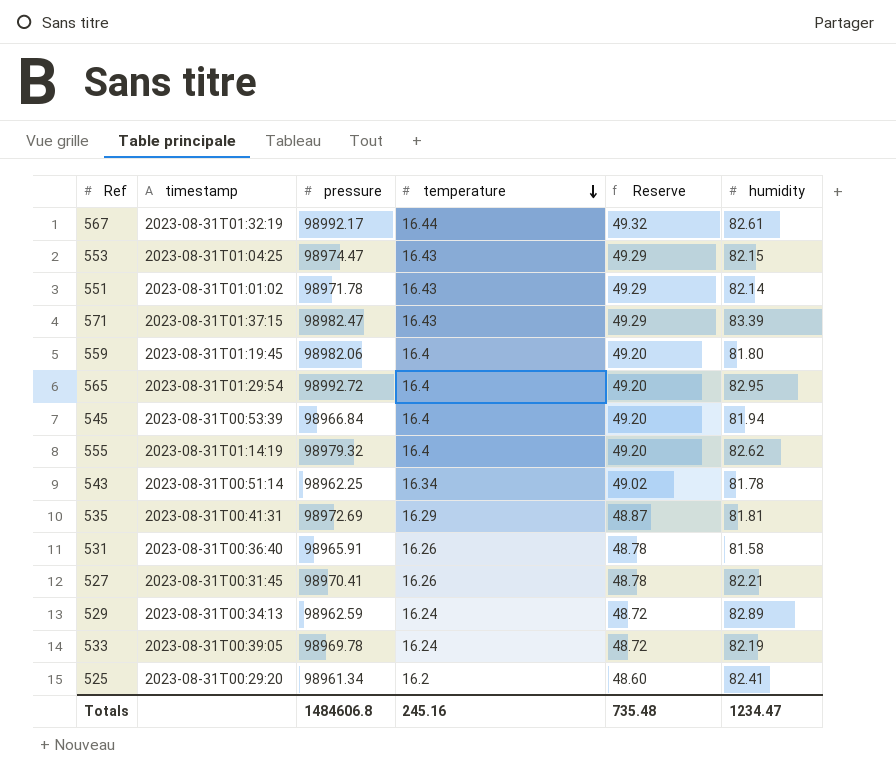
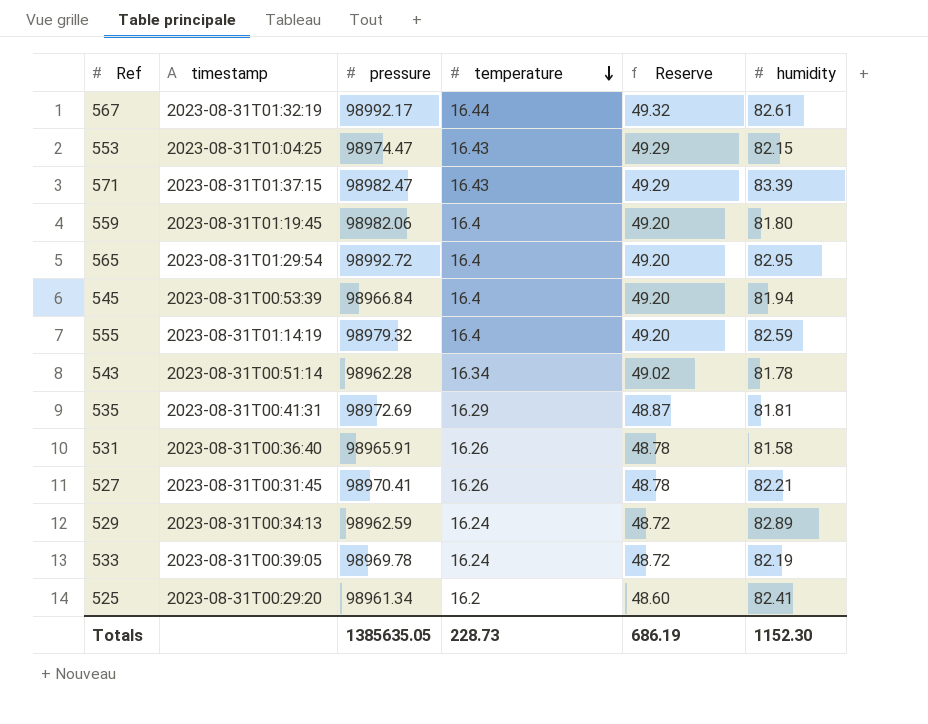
row 551: 2023-08-31T01:01:02 | 98971.78 | 16.43 | 49.29 | 82.14 -> none
555 | humidity: 82.62 -> 82.59
543 | pressure: 98962.25 -> 98962.28
Totals | pressure: 1484606.8 -> 1385635.05
Totals | temperature: 245.16 -> 228.73
Totals | Reserve: 735.48 -> 686.19
Totals | humidity: 1234.47 -> 1152.30

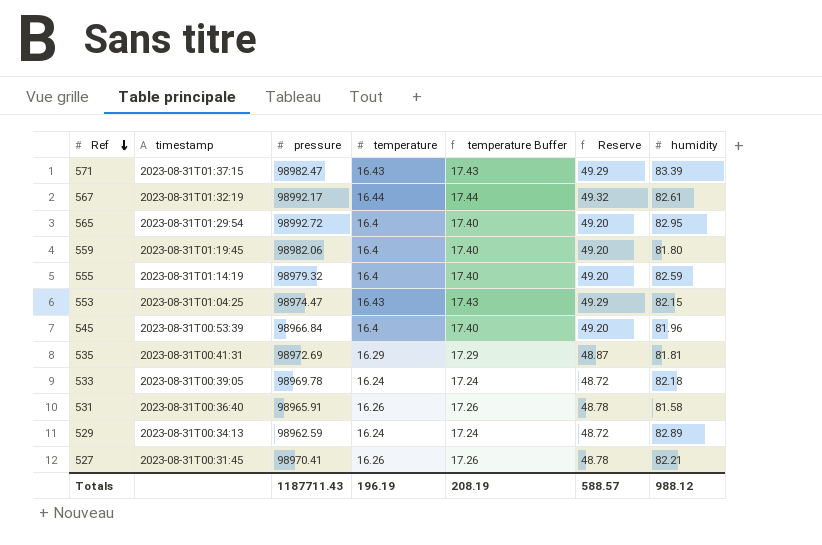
row order: temperature descending -> Ref descending
column temperature Buffer | formula: none -> [temperature] + 1
row 543: 2023-08-31T00:51:14 | 98962.28 | 16.34 | 49.02 | 81.78 -> none
row 525: 2023-08-31T00:29:20 | 98961.34 | 16.2 | 48.60 | 82.41 -> none
545 | humidity: 81.94 -> 81.96
533 | humidity: 82.19 -> 82.18
Totals | pressure: 1385635.05 -> 1187711.43
Totals | temperature: 228.73 -> 196.19
Totals | Reserve: 686.19 -> 588.57
Totals | humidity: 1152.30 -> 988.12

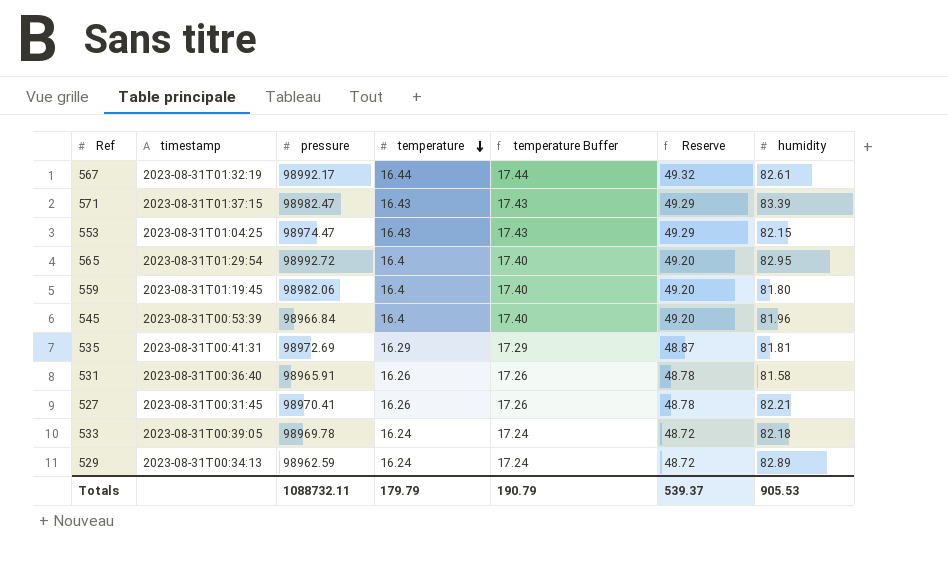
row order: Ref descending -> temperature descending
row 555: 2023-08-31T01:14:19 | 98979.32 | 16.4 | 17.40 | 49.20 | 82.59 -> none
Totals | pressure: 1187711.43 -> 1088732.11
Totals | temperature: 196.19 -> 179.79
Totals | temperature Buffer: 208.19 -> 190.79
Totals | Reserve: 588.57 -> 539.37
Totals | humidity: 988.12 -> 905.53

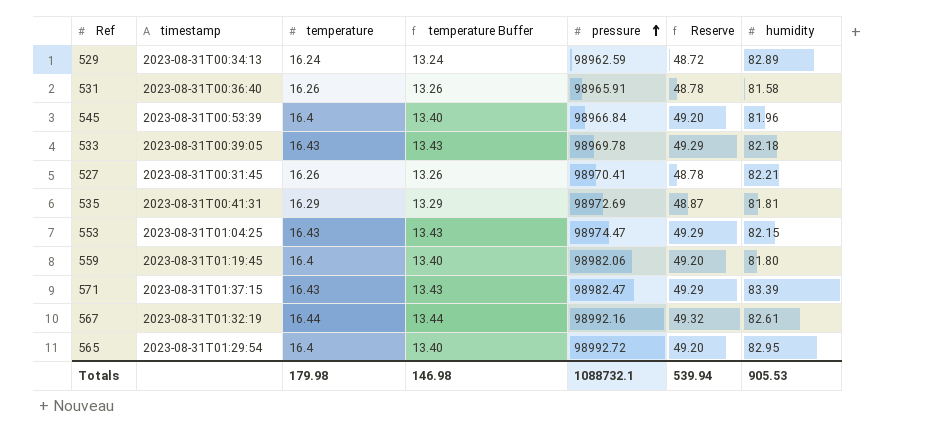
row order: temperature descending -> pressure ascending
column temperature Buffer | formula: [temperature] + 1 -> [temperature] - 3
column pressure | position: 3 -> 5
533 | temperature: 16.24 -> 16.43
533 | Reserve: 48.72 -> 49.29
567 | pressure: 98992.17 -> 98992.16
Totals | temperature: 179.79 -> 179.98
Totals | temperature Buffer: 190.79 -> 146.98
Totals | pressure: 1088732.11 -> 1088732.1
Totals | Reserve: 539.37 -> 539.94

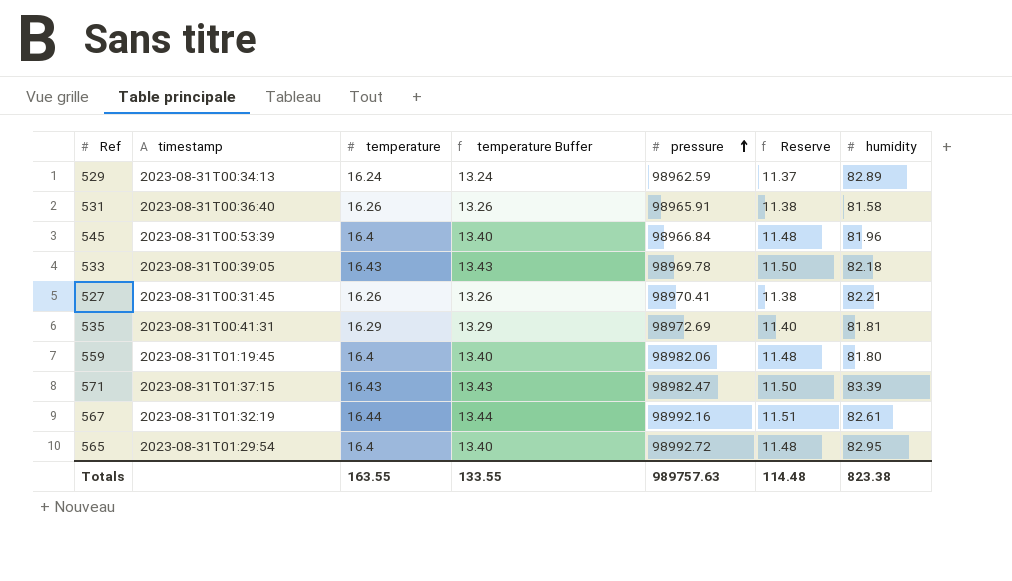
column Reserve | formula: [temperature] * 3 -> [temperature] * 0.7
row 553: 2023-08-31T01:04:25 | 16.43 | 13.43 | 98974.47 | 49.29 | 82.15 -> none
Totals | temperature: 179.98 -> 163.55
Totals | temperature Buffer: 146.98 -> 133.55
Totals | pressure: 1088732.1 -> 989757.63
Totals | Reserve: 539.94 -> 114.48
Totals | humidity: 905.53 -> 823.38

